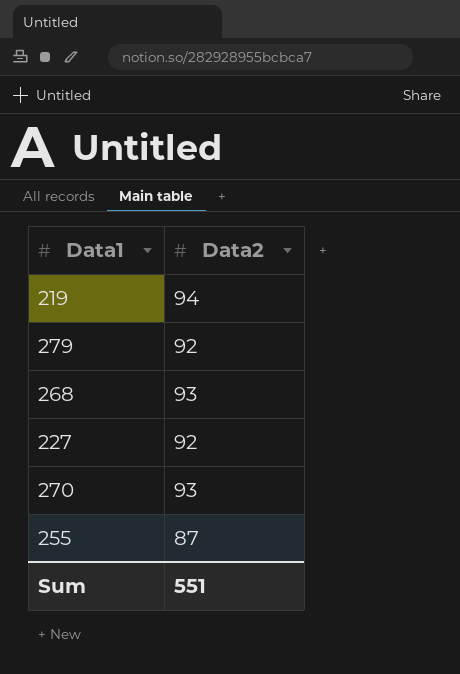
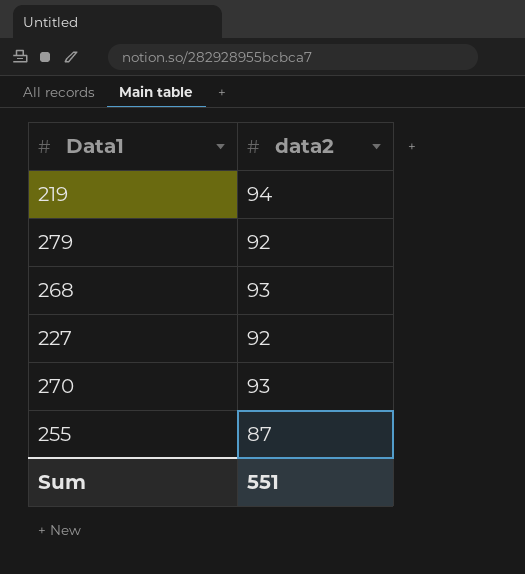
column name: Data2 -> data2

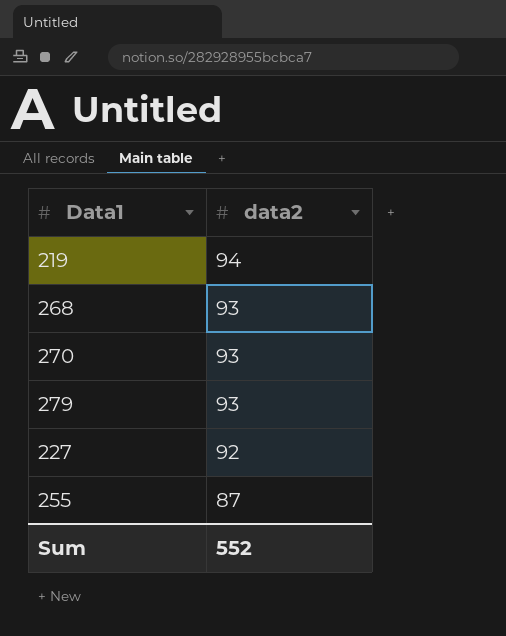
row order: none -> data2 descending
279 | data2: 92 -> 93
Sum | data2: 551 -> 552

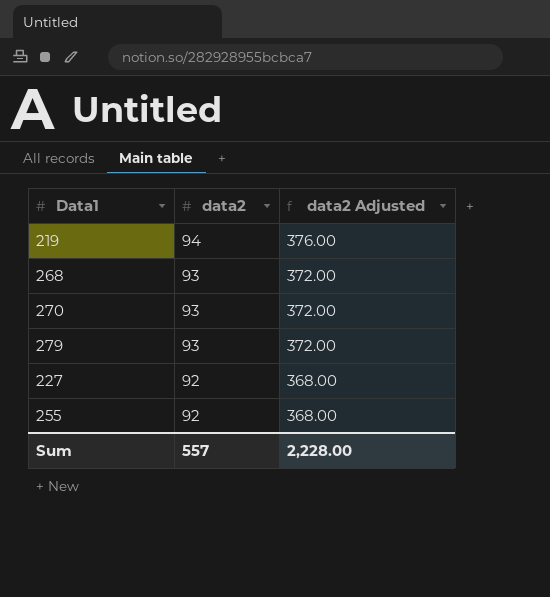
column data2 Adjusted | formula: none -> [data2] * 4
255 | data2: 87 -> 92
Sum | data2: 552 -> 557

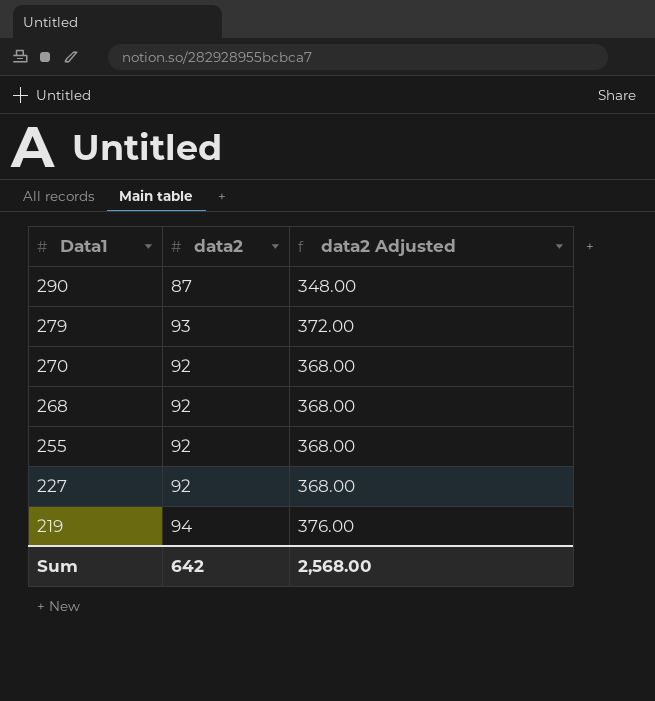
row order: data2 descending -> Data1 descending
row 290: none -> 87 | 348.00
270 | data2: 93 -> 92
270 | data2 Adjusted: 372.00 -> 368.00
268 | data2: 93 -> 92
268 | data2 Adjusted: 372.00 -> 368.00
Sum | data2: 557 -> 642
Sum | data2 Adjusted: 2,228.00 -> 2,568.00

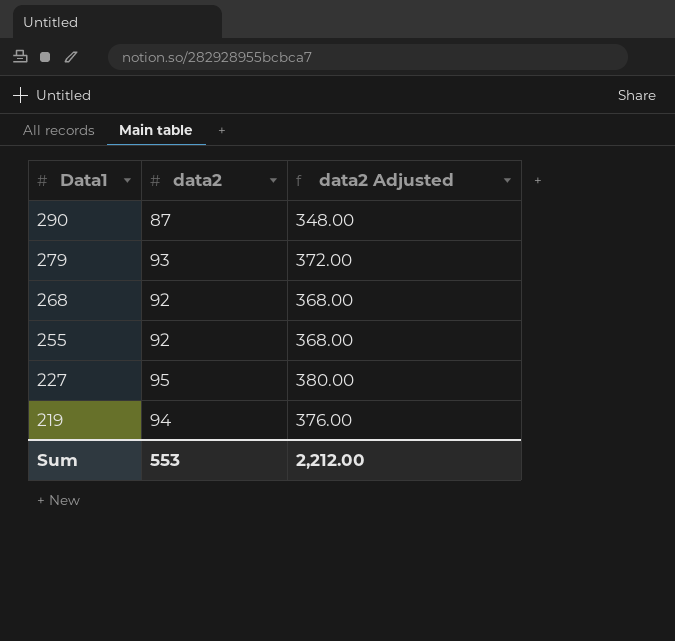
row 270: 92 | 368.00 -> none
227 | data2: 92 -> 95
227 | data2 Adjusted: 368.00 -> 380.00
Sum | data2: 642 -> 553
Sum | data2 Adjusted: 2,568.00 -> 2,212.00

